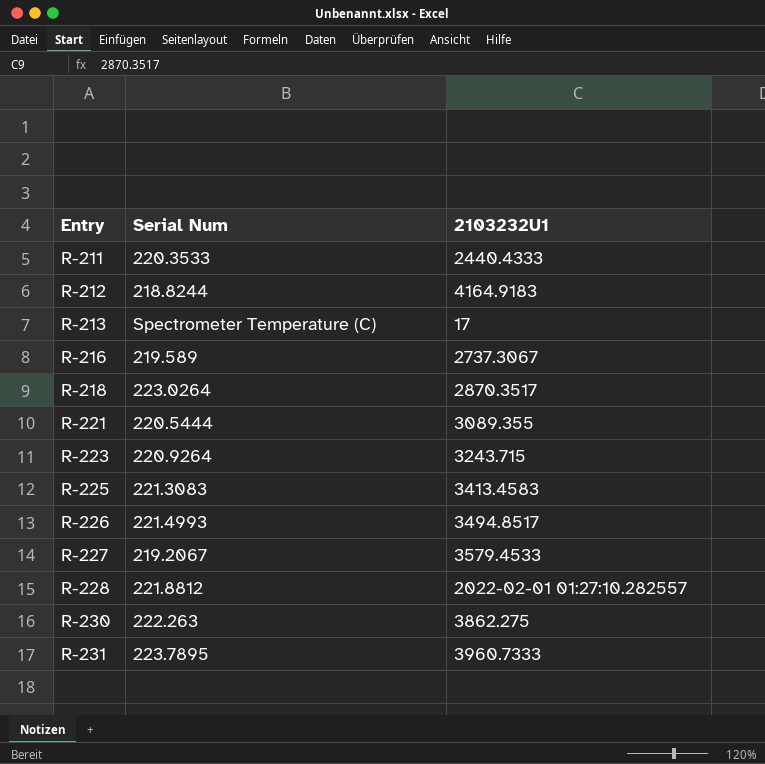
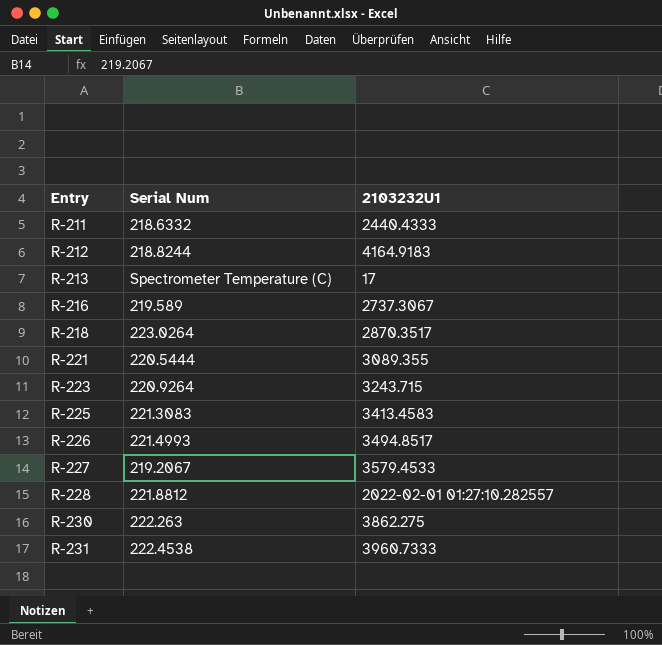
R-211 | Serial Num: 220.3533 -> 218.6332
R-231 | Serial Num: 223.7895 -> 222.4538

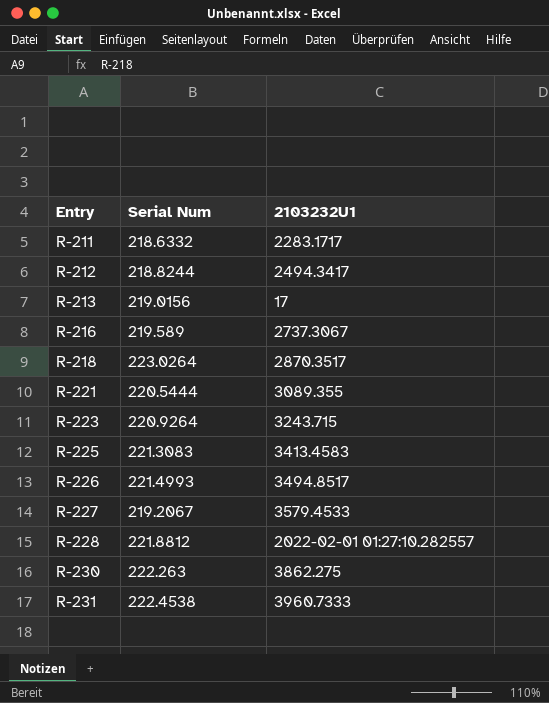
R-211 | 2103232U1: 2440.4333 -> 2283.1717
R-212 | 2103232U1: 4164.9183 -> 2494.3417
R-213 | Serial Num: Spectrometer Temperature (C) -> 219.0156

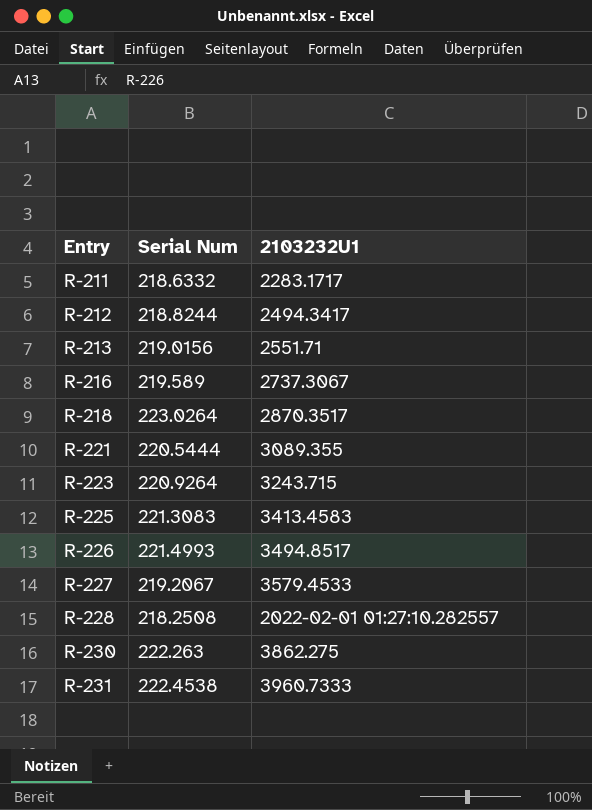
R-213 | 2103232U1: 17 -> 2551.71
R-228 | Serial Num: 221.8812 -> 218.2508

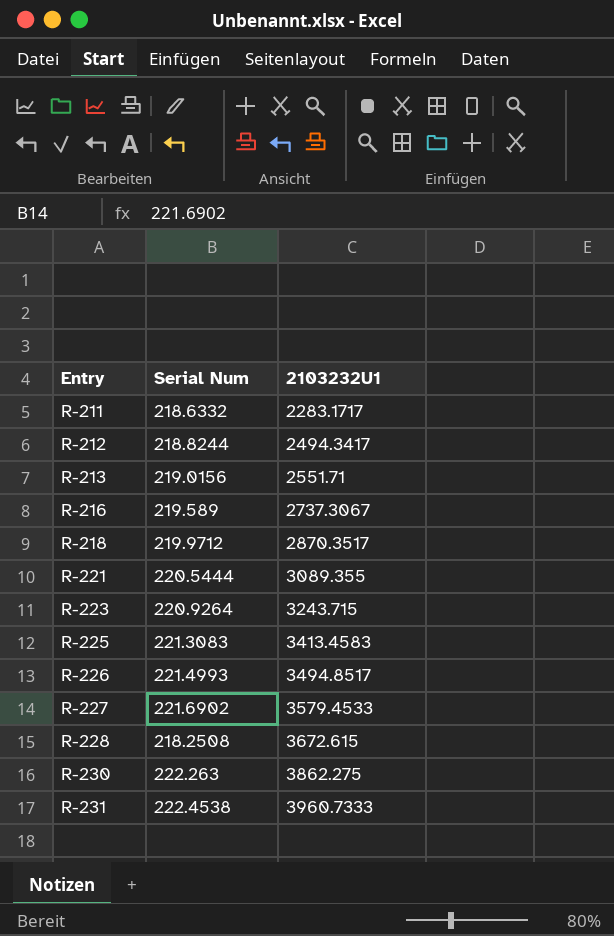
R-218 | Serial Num: 223.0264 -> 219.9712
R-227 | Serial Num: 219.2067 -> 221.6902
R-228 | 2103232U1: 2022-02-01 01:27:10.282557 -> 3672.615

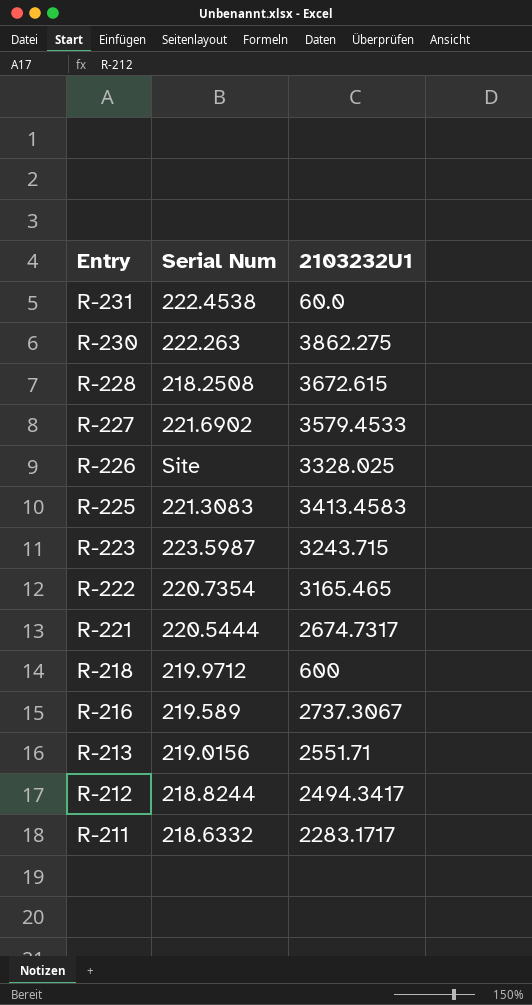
row order: Entry ascending -> Entry descending
R-231 | 2103232U1: 3960.7333 -> 60.0
R-226 | Serial Num: 221.4993 -> Site
R-226 | 2103232U1: 3494.8517 -> 3328.025
R-223 | Serial Num: 220.9264 -> 223.5987
row R-222: none -> 220.7354 | 3165.465
R-221 | 2103232U1: 3089.355 -> 2674.7317
R-218 | 2103232U1: 2870.3517 -> 600

